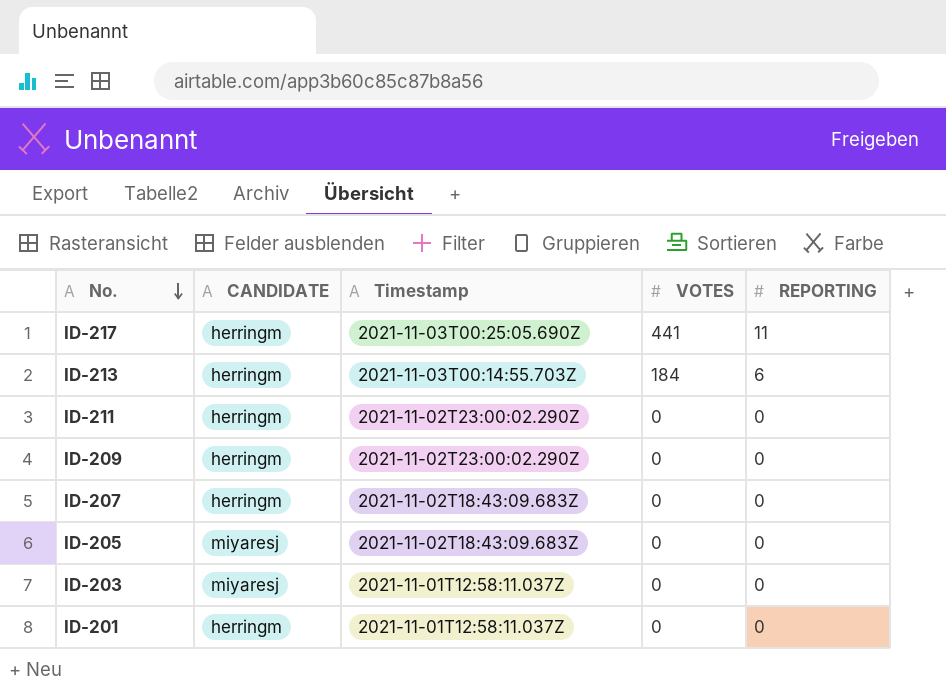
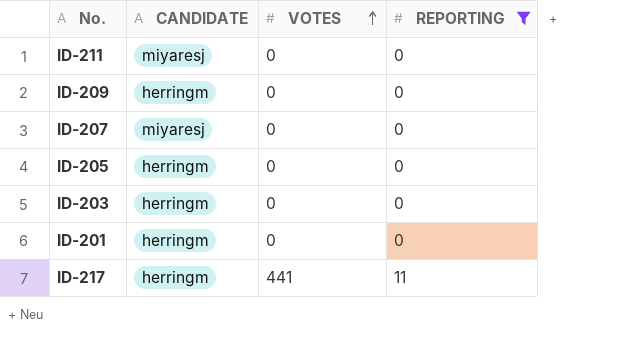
filter: none -> REPORTING != 6
row order: No. descending -> VOTES ascending
column Timestamp | position: 3 -> none
ID-211 | CANDIDATE: herringm -> miyaresj
ID-207 | CANDIDATE: herringm -> miyaresj
ID-205 | CANDIDATE: miyaresj -> herringm
ID-203 | CANDIDATE: miyaresj -> herringm

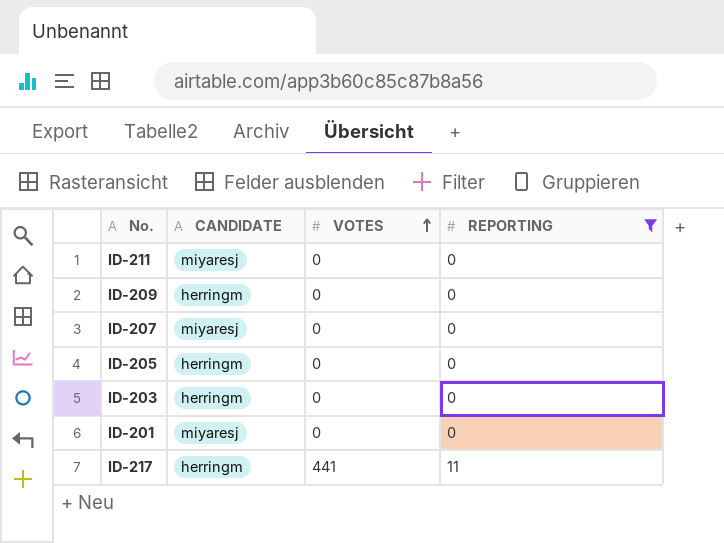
ID-201 | CANDIDATE: herringm -> miyaresj

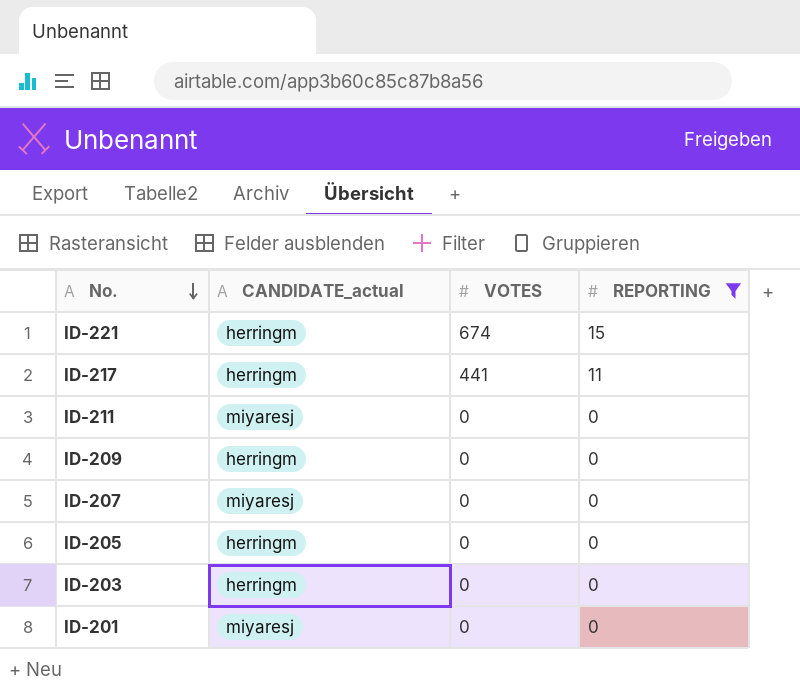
row order: VOTES ascending -> No. descending
column name: CANDIDATE -> CANDIDATE_actual
row ID-221: none -> herringm | 674 | 15

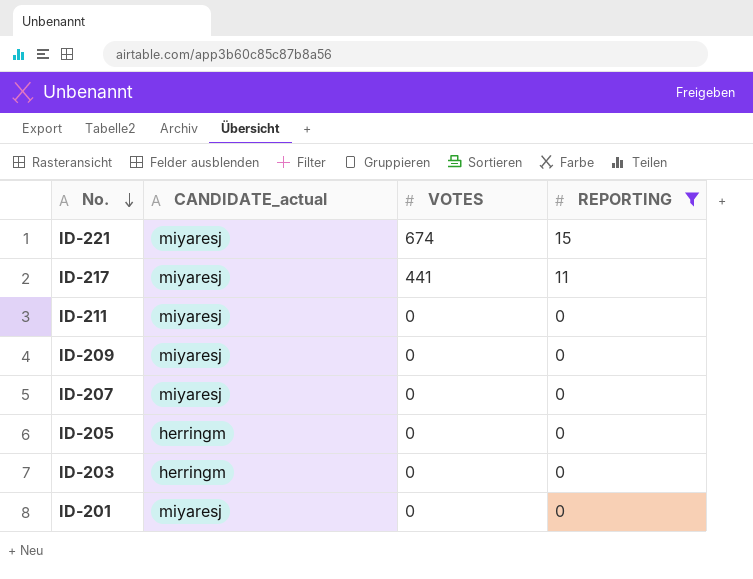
ID-221 | CANDIDATE_actual: herringm -> miyaresj
ID-217 | CANDIDATE_actual: herringm -> miyaresj
ID-209 | CANDIDATE_actual: herringm -> miyaresj

